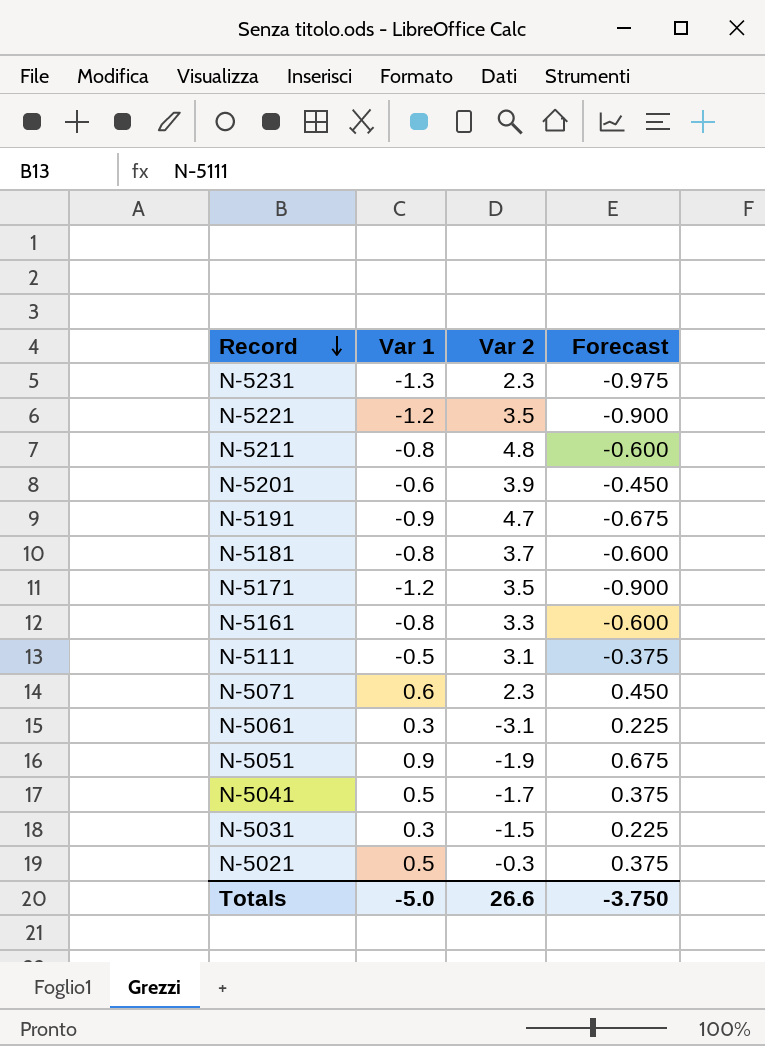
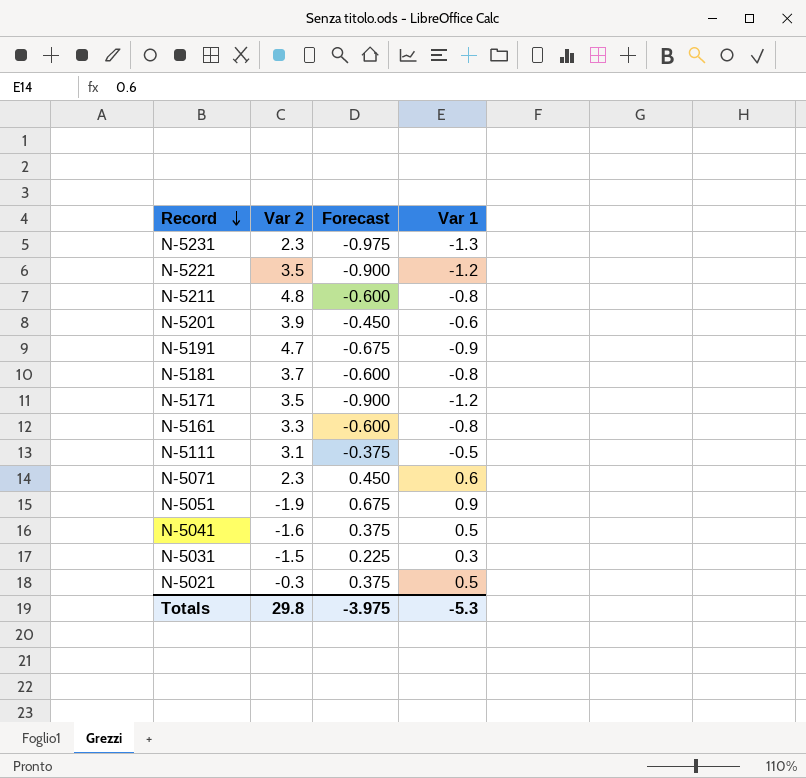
column Var 1 | position: 2 -> 4
row N-5061: 0.3 | -3.1 | 0.225 -> none
N-5041 | Var 2: -1.7 -> -1.6
Totals | Var 2: 26.6 -> 29.8
Totals | Forecast: -3.750 -> -3.975
Totals | Var 1: -5.0 -> -5.3

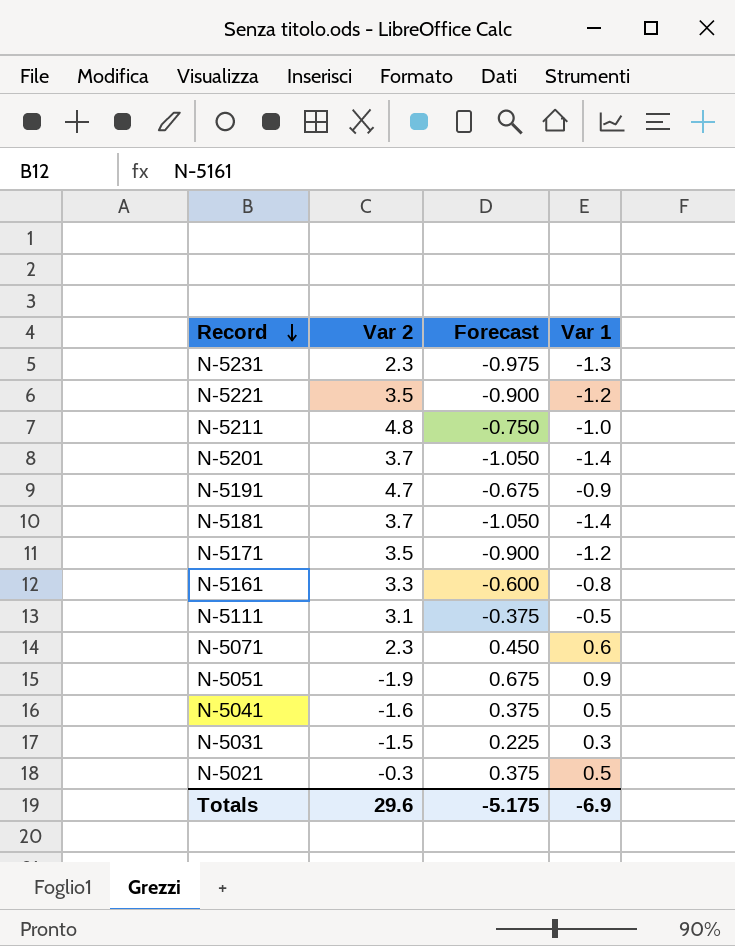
N-5211 | Forecast: -0.600 -> -0.750
N-5211 | Var 1: -0.8 -> -1.0
N-5201 | Var 2: 3.9 -> 3.7
N-5201 | Forecast: -0.450 -> -1.050
N-5201 | Var 1: -0.6 -> -1.4
N-5181 | Forecast: -0.600 -> -1.050
N-5181 | Var 1: -0.8 -> -1.4
Totals | Var 2: 29.8 -> 29.6
Totals | Forecast: -3.975 -> -5.175
Totals | Var 1: -5.3 -> -6.9

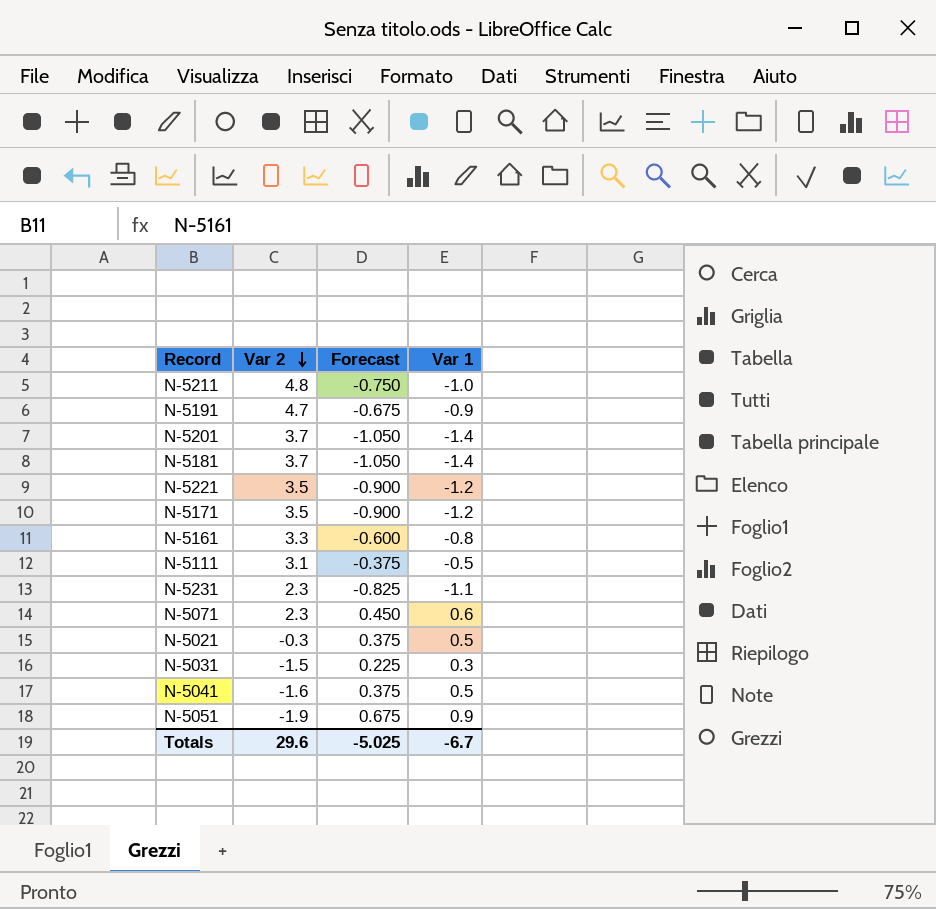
row order: Record descending -> Var 2 descending
N-5231 | Forecast: -0.975 -> -0.825
N-5231 | Var 1: -1.3 -> -1.1
Totals | Forecast: -5.175 -> -5.025
Totals | Var 1: -6.9 -> -6.7

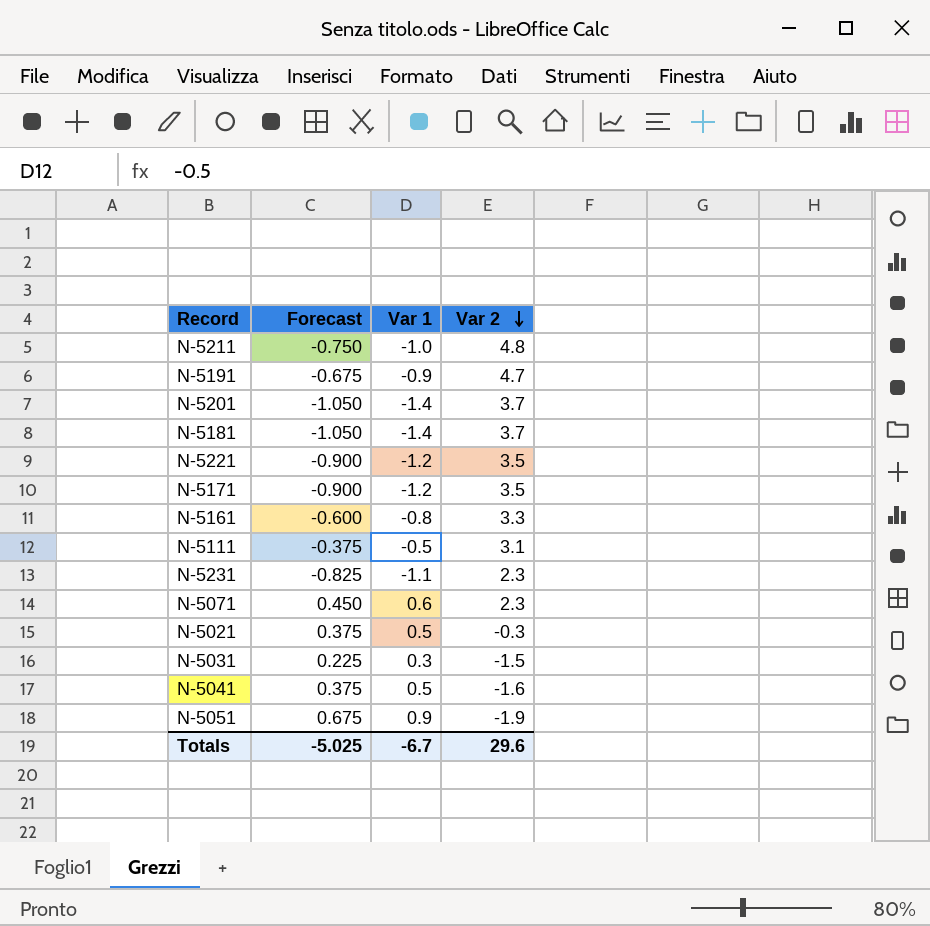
column Var 2 | position: 2 -> 4

